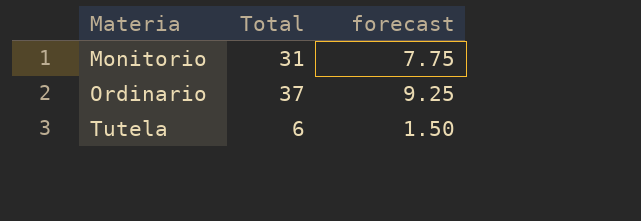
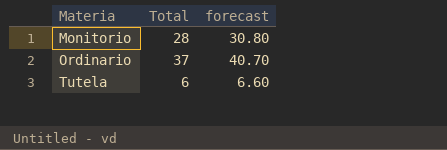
column forecast | formula: [Total] * 0.25 -> [Total] * 1.1
Monitorio | Total: 31 -> 28

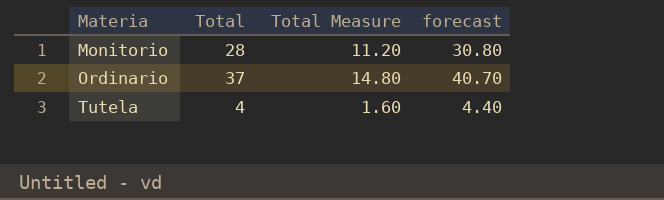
column Total Measure | formula: none -> [Total] * 0.4
Tutela | Total: 6 -> 4
Tutela | forecast: 6.60 -> 4.40

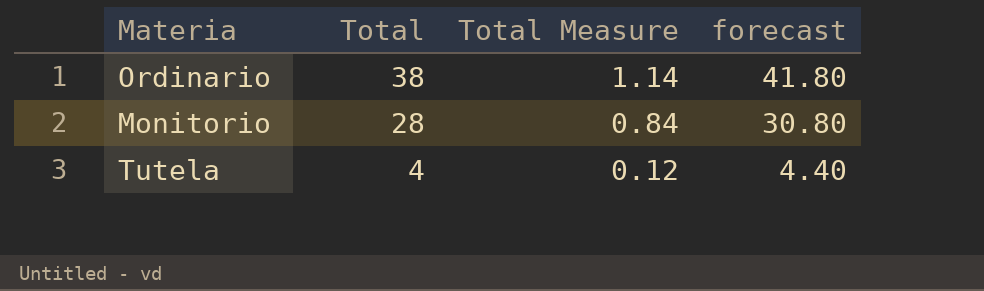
row order: Materia ascending -> Total descending
column Total Measure | formula: [Total] * 0.4 -> [Total] * 0.03
Ordinario | Total: 37 -> 38
Ordinario | forecast: 40.70 -> 41.80

